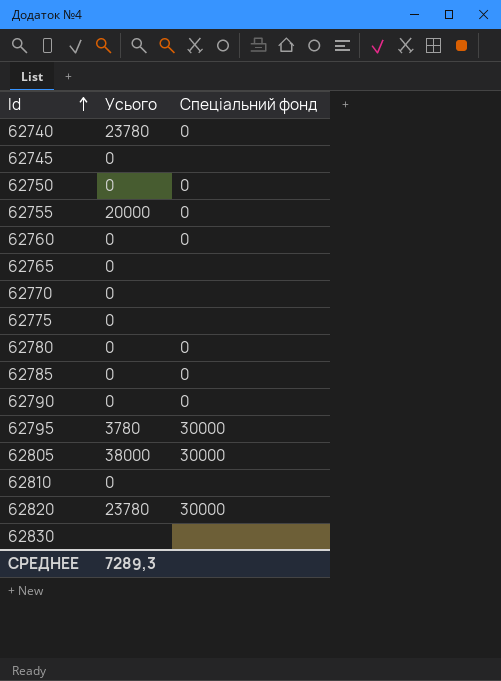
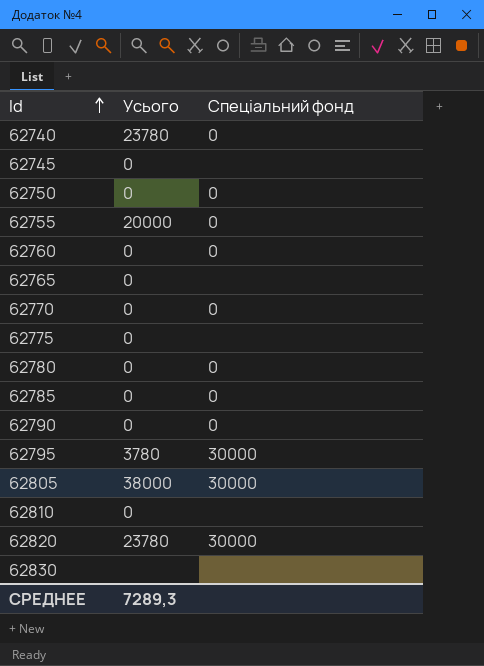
62770 | Спеціальний фонд: none -> 0

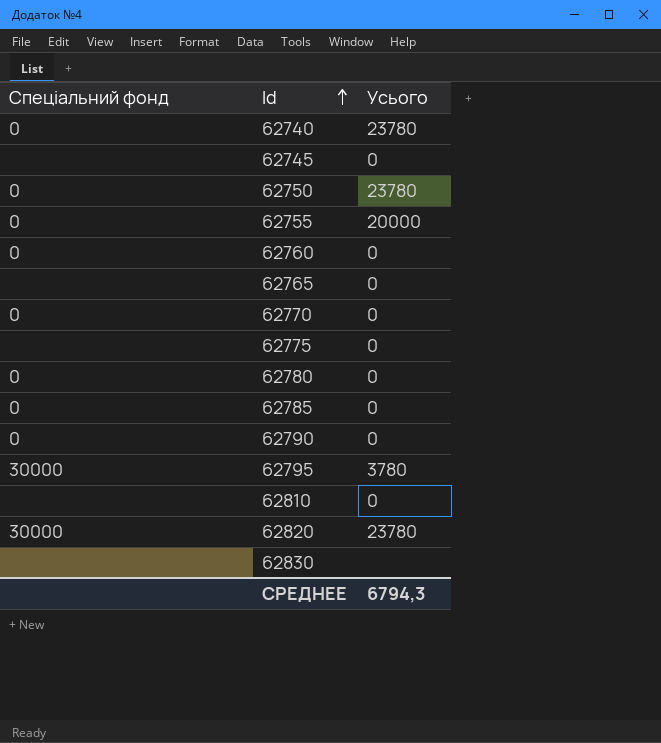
column Спеціальний фонд | position: 3 -> 1
row 62805: 38000 | 30000 -> none
62750 | Усього: 0 -> 23780
СРЕДНЕЕ | Усього: 7289,3 -> 6794,3

